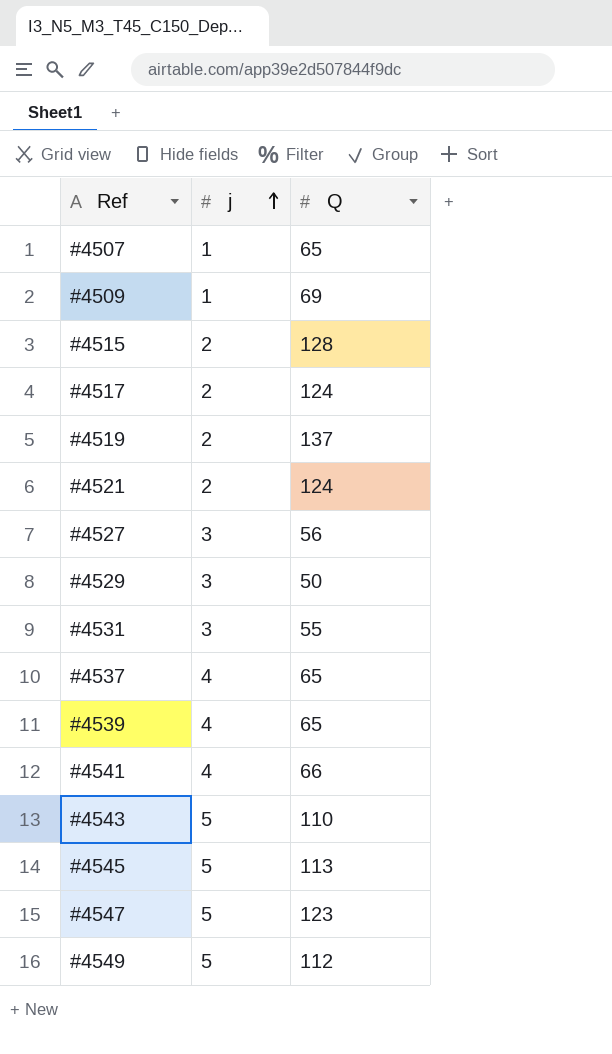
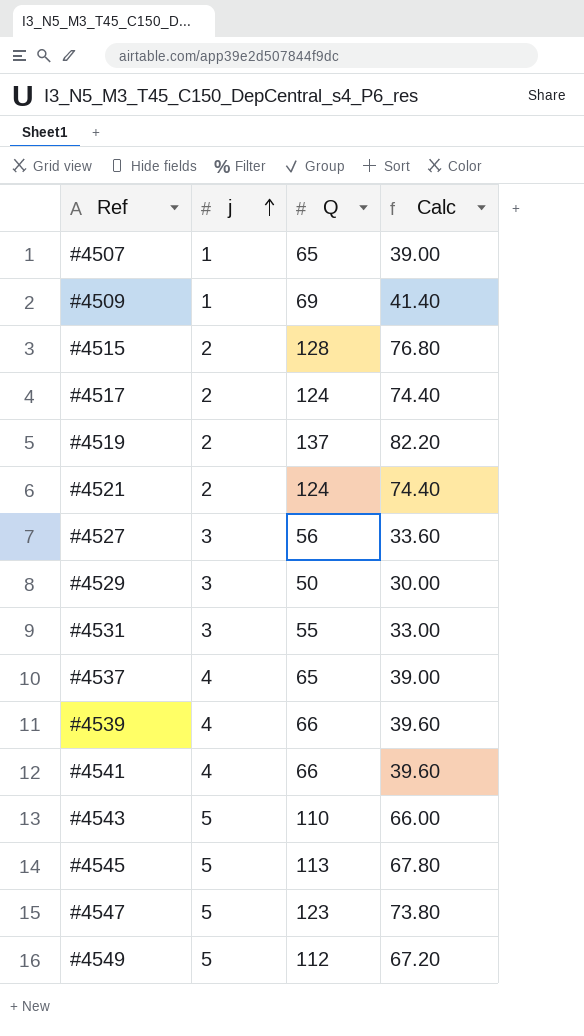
column Calc | formula: none -> [Q] * 0.6
#4539 | Q: 65 -> 66

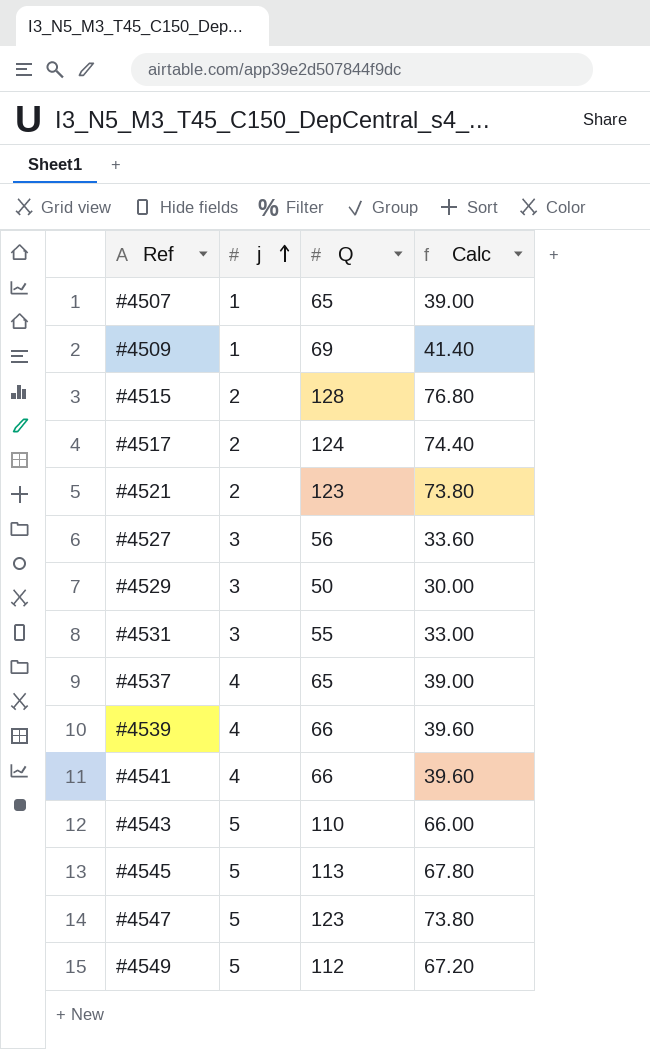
row #4519: 2 | 137 | 82.20 -> none
#4521 | Q: 124 -> 123
#4521 | Calc: 74.40 -> 73.80

